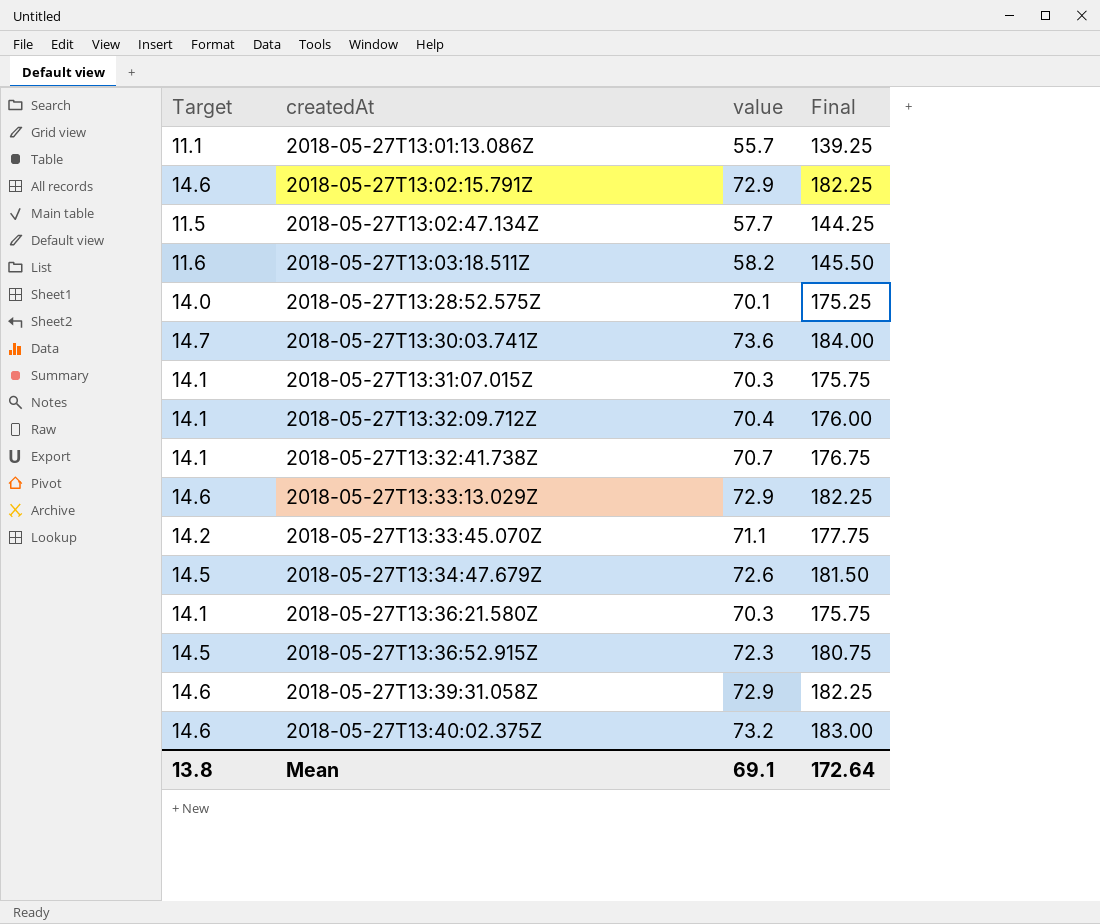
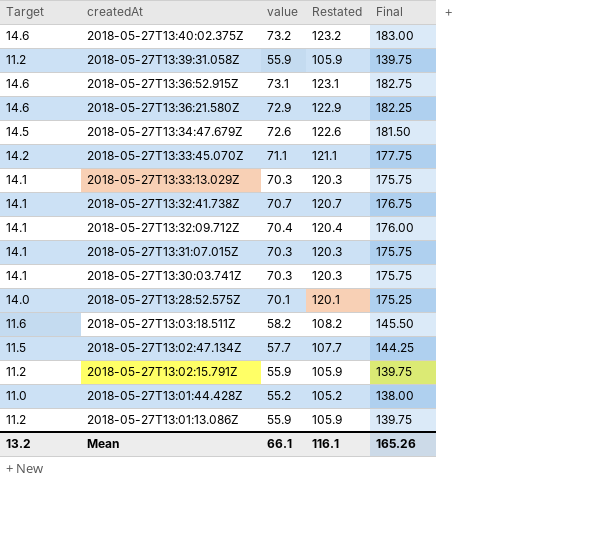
row order: createdAt ascending -> createdAt descending
column Restated | formula: none -> [value] + 50
2018-05-27T13:39:31.058Z | Target: 14.6 -> 11.2
2018-05-27T13:39:31.058Z | value: 72.9 -> 55.9
2018-05-27T13:39:31.058Z | Final: 182.25 -> 139.75
2018-05-27T13:36:52.915Z | Target: 14.5 -> 14.6
2018-05-27T13:36:52.915Z | value: 72.3 -> 73.1
2018-05-27T13:36:52.915Z | Final: 180.75 -> 182.75
2018-05-27T13:36:21.580Z | Target: 14.1 -> 14.6
2018-05-27T13:36:21.580Z | value: 70.3 -> 72.9
2018-05-27T13:36:21.580Z | Final: 175.75 -> 182.25
2018-05-27T13:33:13.029Z | Target: 14.6 -> 14.1
2018-05-27T13:33:13.029Z | value: 72.9 -> 70.3
2018-05-27T13:33:13.029Z | Final: 182.25 -> 175.75
2018-05-27T13:30:03.741Z | Target: 14.7 -> 14.1
2018-05-27T13:30:03.741Z | value: 73.6 -> 70.3
2018-05-27T13:30:03.741Z | Final: 184.00 -> 175.75
2018-05-27T13:02:15.791Z | Target: 14.6 -> 11.2
2018-05-27T13:02:15.791Z | value: 72.9 -> 55.9
2018-05-27T13:02:15.791Z | Final: 182.25 -> 139.75
row 2018-05-27T13:01:44.428Z: none -> 11.0 | 55.2 | 105.2 | 138.00
2018-05-27T13:01:13.086Z | Target: 11.1 -> 11.2
2018-05-27T13:01:13.086Z | value: 55.7 -> 55.9
2018-05-27T13:01:13.086Z | Final: 139.25 -> 139.75
Mean | Target: 13.8 -> 13.2
Mean | value: 69.1 -> 66.1
Mean | Final: 172.64 -> 165.26

